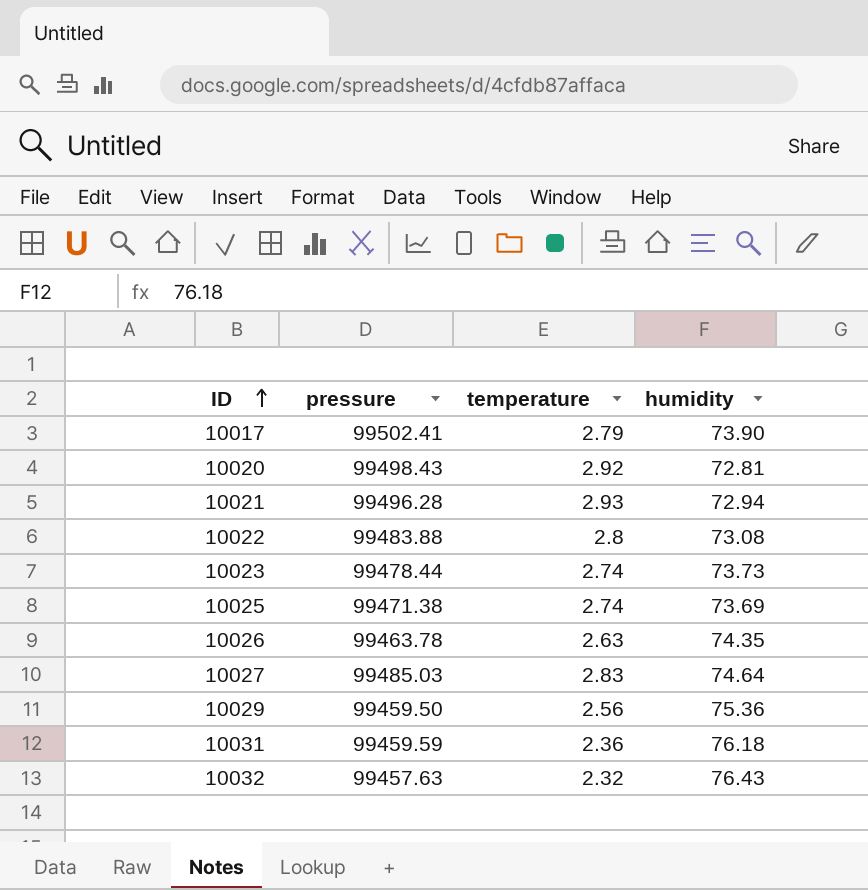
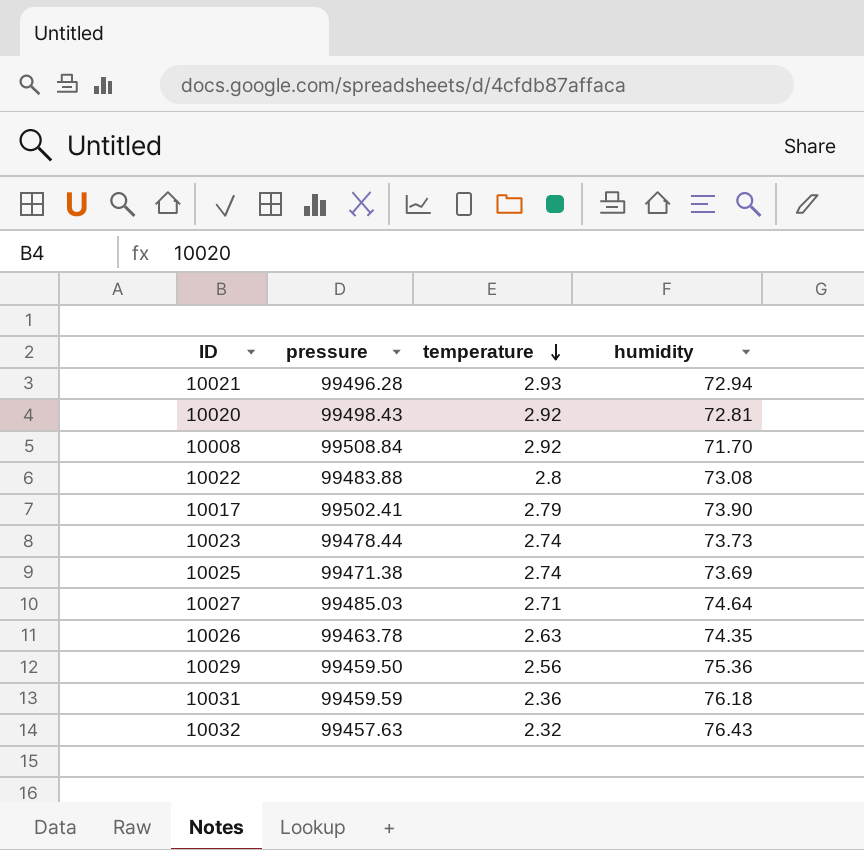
row order: ID ascending -> temperature descending
row 10008: none -> 99508.84 | 2.92 | 71.70
10027 | temperature: 2.83 -> 2.71

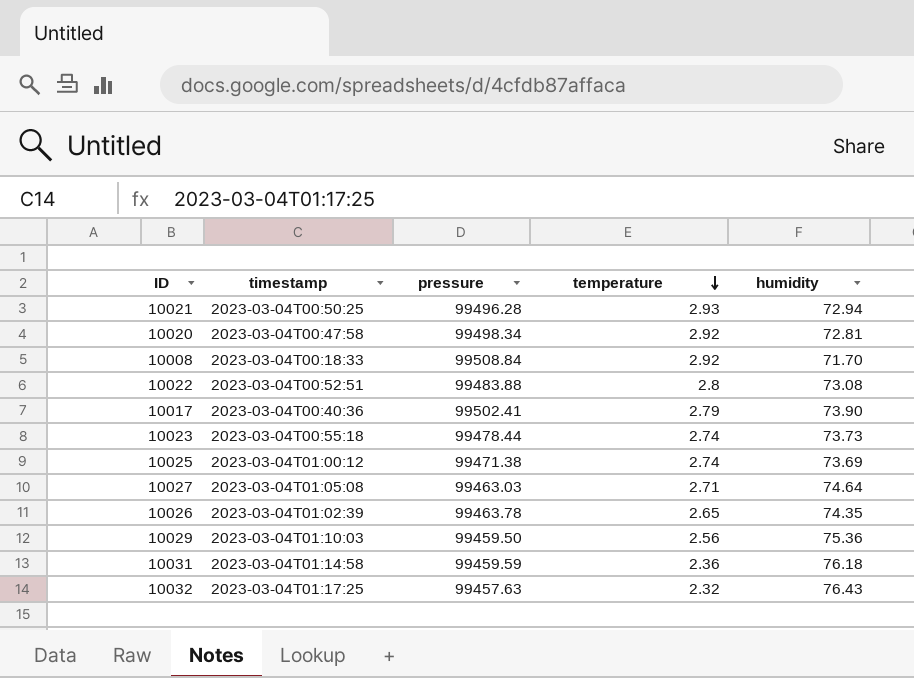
column timestamp | position: none -> 2
10020 | pressure: 99498.43 -> 99498.34
10027 | pressure: 99485.03 -> 99463.03
10026 | temperature: 2.63 -> 2.65

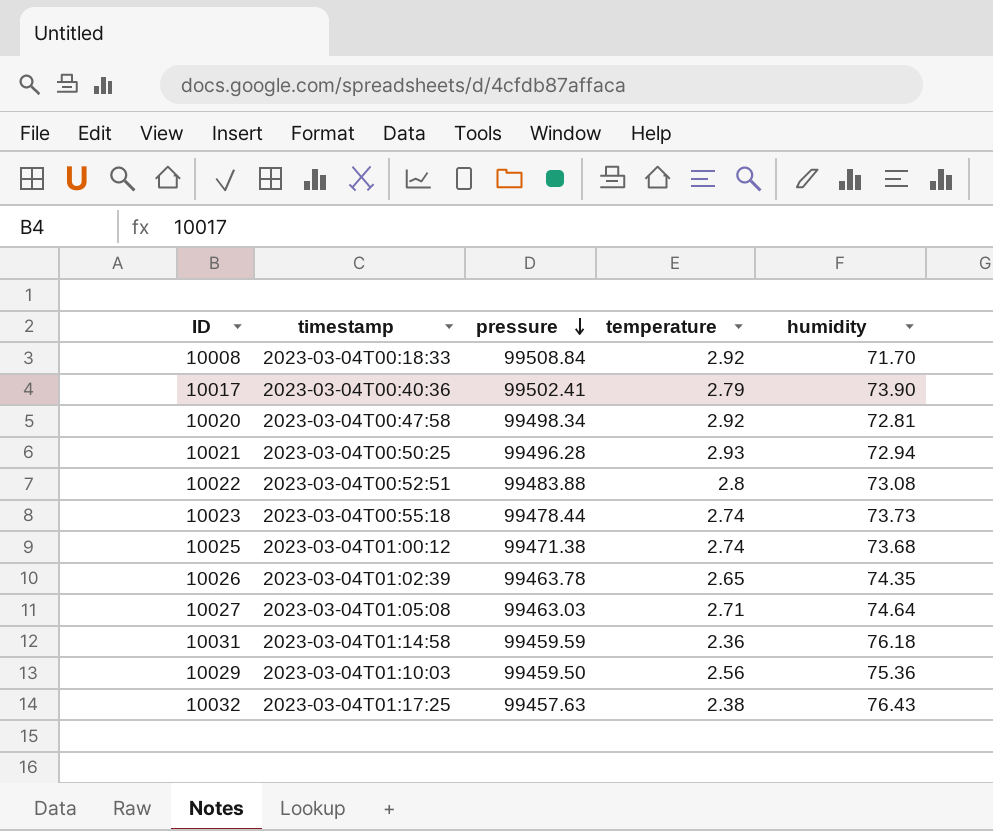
row order: temperature descending -> pressure descending
10025 | humidity: 73.69 -> 73.68
10032 | temperature: 2.32 -> 2.38

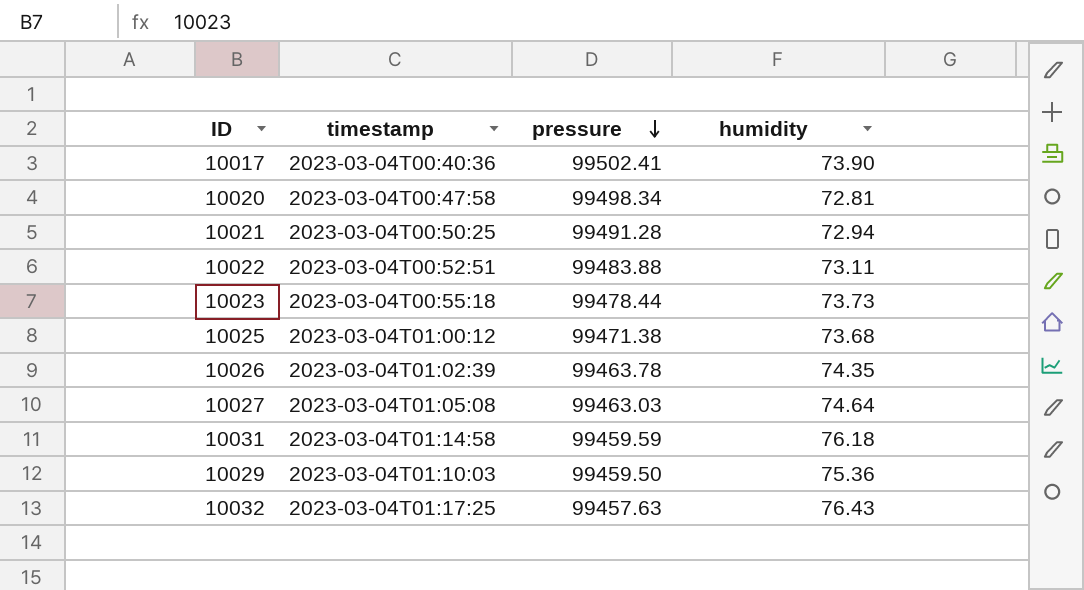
column temperature | position: 4 -> none
row 10008: 2023-03-04T00:18:33 | 99508.84 | 2.92 | 71.70 -> none
10021 | pressure: 99496.28 -> 99491.28
10022 | humidity: 73.08 -> 73.11

